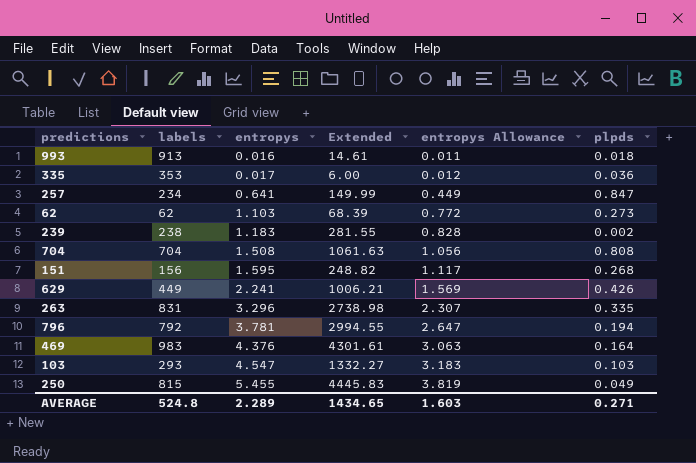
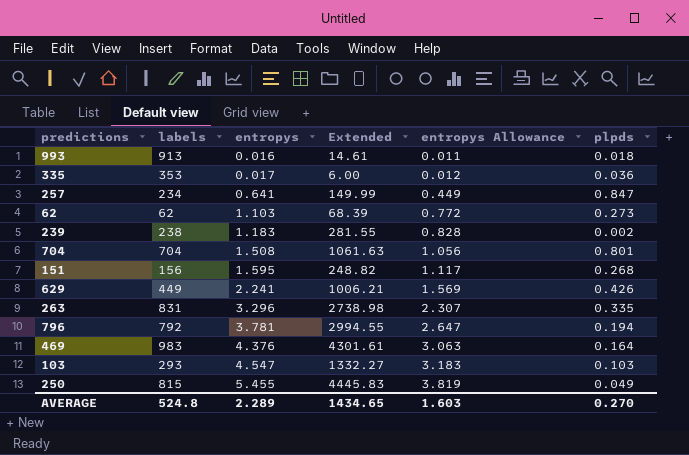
704 | plpds: 0.808 -> 0.801
AVERAGE | plpds: 0.271 -> 0.270

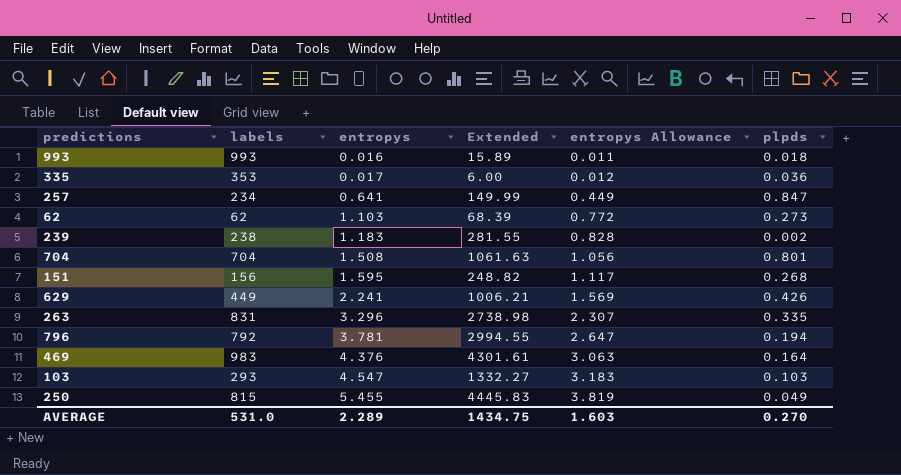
993 | labels: 913 -> 993
993 | Extended: 14.61 -> 15.89
AVERAGE | labels: 524.8 -> 531.0
AVERAGE | Extended: 1434.65 -> 1434.75

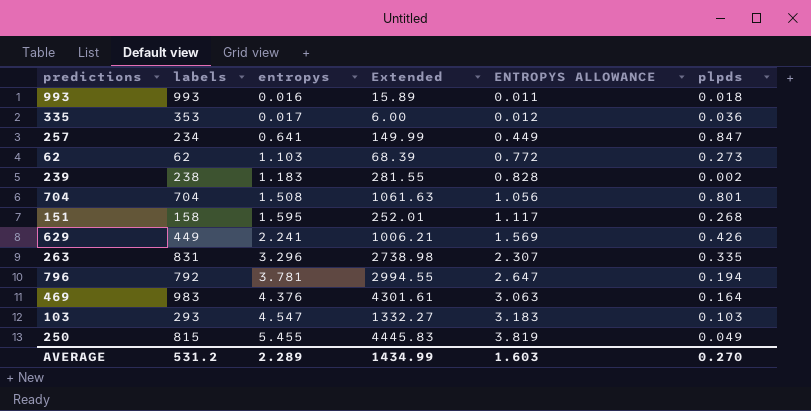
column name: entropys Allowance -> ENTROPYS ALLOWANCE
151 | labels: 156 -> 158
151 | Extended: 248.82 -> 252.01
AVERAGE | labels: 531.0 -> 531.2
AVERAGE | Extended: 1434.75 -> 1434.99

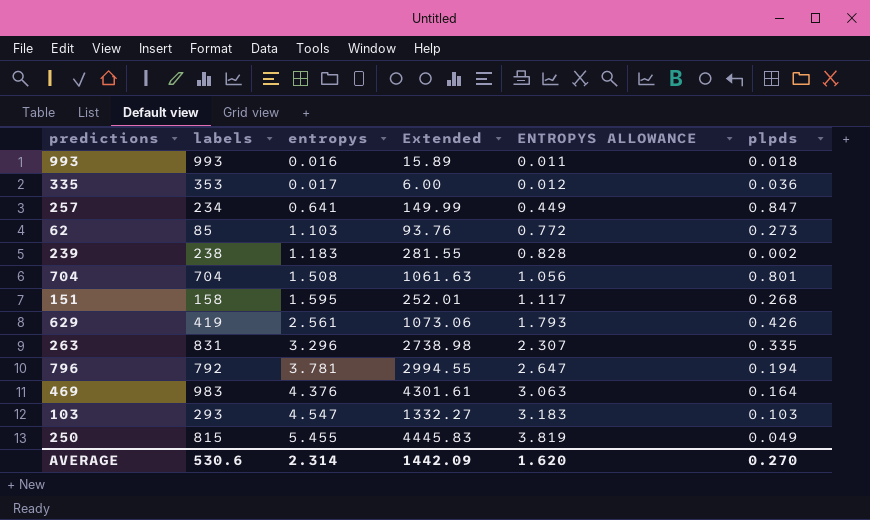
62 | labels: 62 -> 85
62 | Extended: 68.39 -> 93.76
629 | labels: 449 -> 419
629 | entropys: 2.241 -> 2.561
629 | Extended: 1006.21 -> 1073.06
629 | ENTROPYS ALLOWANCE: 1.569 -> 1.793
AVERAGE | labels: 531.2 -> 530.6
AVERAGE | entropys: 2.289 -> 2.314
AVERAGE | Extended: 1434.99 -> 1442.09
AVERAGE | ENTROPYS ALLOWANCE: 1.603 -> 1.620

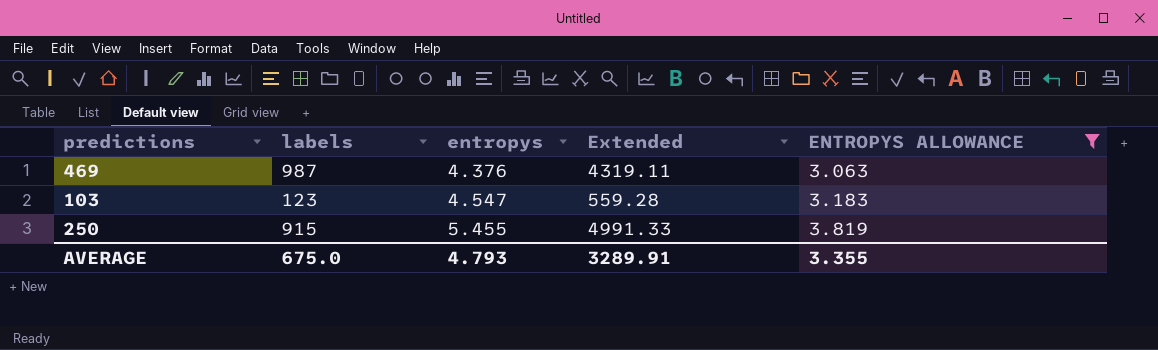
filter: none -> ENTROPYS ALLOWANCE >= 3.063
column plpds | position: 6 -> none
469 | labels: 983 -> 987
469 | Extended: 4301.61 -> 4319.11
103 | labels: 293 -> 123
103 | Extended: 1332.27 -> 559.28
250 | labels: 815 -> 915
250 | Extended: 4445.83 -> 4991.33
AVERAGE | labels: 530.6 -> 675.0
AVERAGE | entropys: 2.314 -> 4.793
AVERAGE | Extended: 1442.09 -> 3289.91
AVERAGE | ENTROPYS ALLOWANCE: 1.620 -> 3.355

